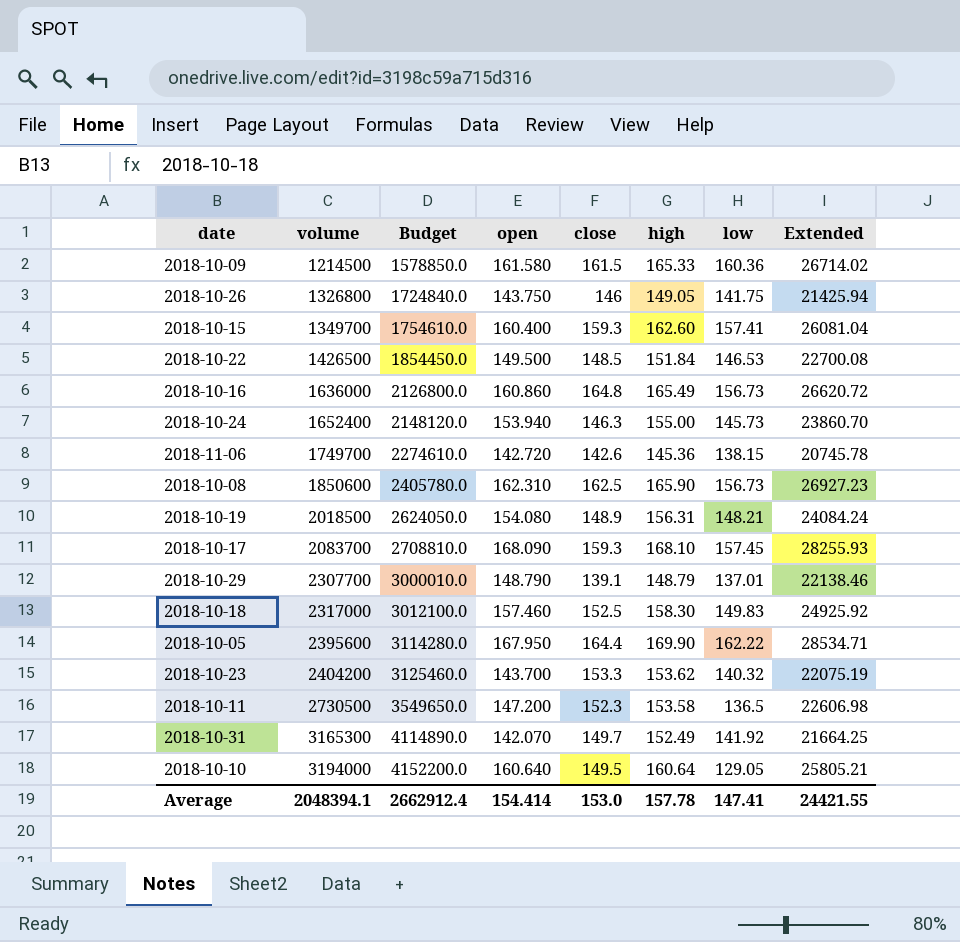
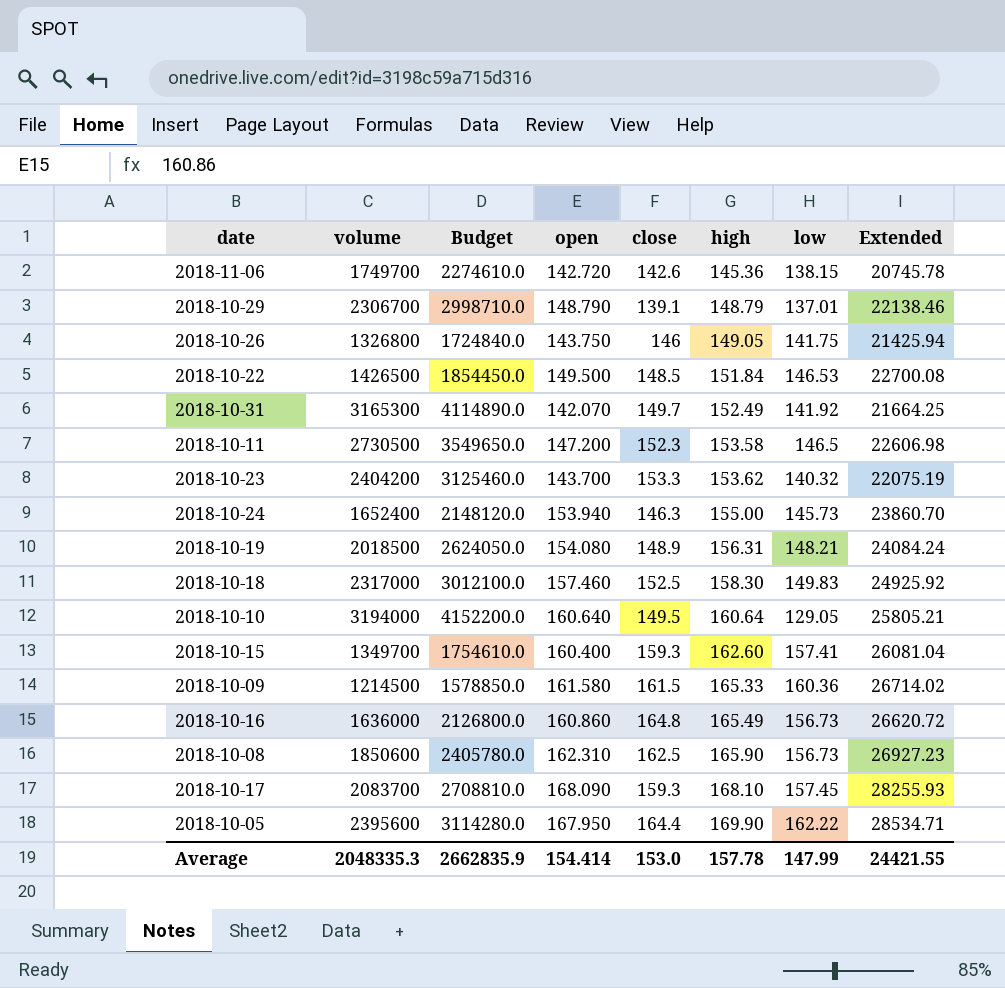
row order: volume ascending -> high ascending
2018-10-29 | volume: 2307700 -> 2306700
2018-10-29 | Budget: 3000010.0 -> 2998710.0
2018-10-11 | low: 136.5 -> 146.5
Average | volume: 2048394.1 -> 2048335.3
Average | Budget: 2662912.4 -> 2662835.9
Average | low: 147.41 -> 147.99

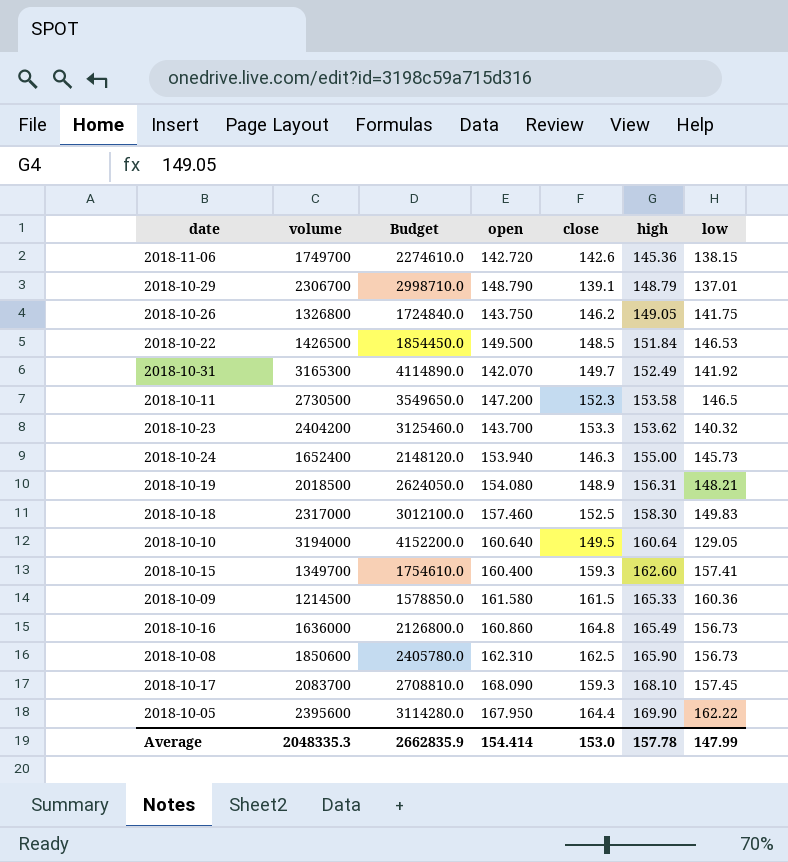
column Extended | formula: [open] * [high] -> none
2018-10-26 | close: 146 -> 146.2

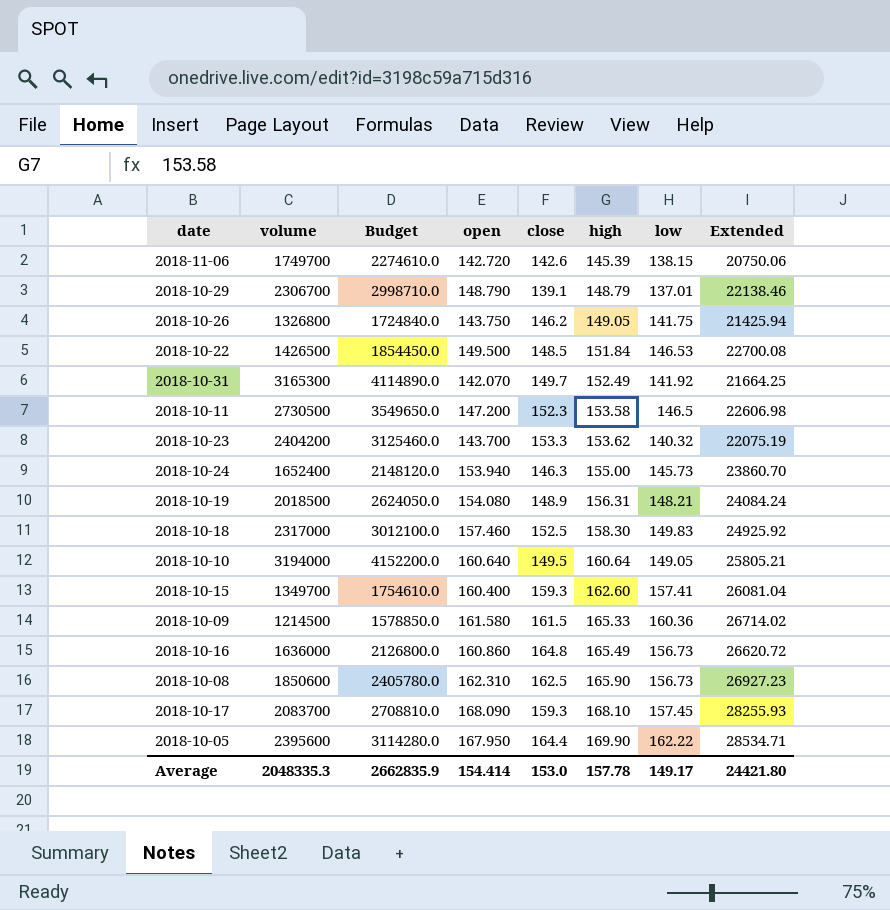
column Extended | formula: none -> [open] * [high]
2018-11-06 | high: 145.36 -> 145.39
2018-10-10 | low: 129.05 -> 149.05
Average | low: 147.99 -> 149.17

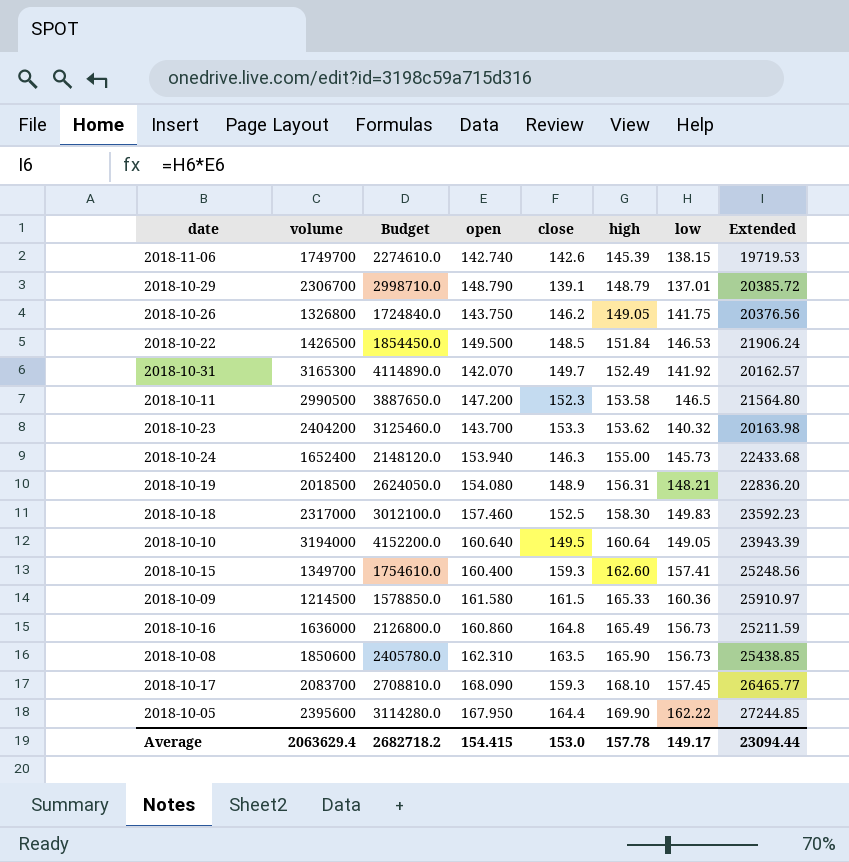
column Extended | formula: [open] * [high] -> [open] * [low]
2018-11-06 | open: 142.720 -> 142.740
2018-10-11 | volume: 2730500 -> 2990500
2018-10-11 | Budget: 3549650.0 -> 3887650.0
2018-10-08 | close: 162.5 -> 163.5
Average | volume: 2048335.3 -> 2063629.4
Average | Budget: 2662835.9 -> 2682718.2
Average | open: 154.414 -> 154.415
Average | Extended: 24421.80 -> 23094.44

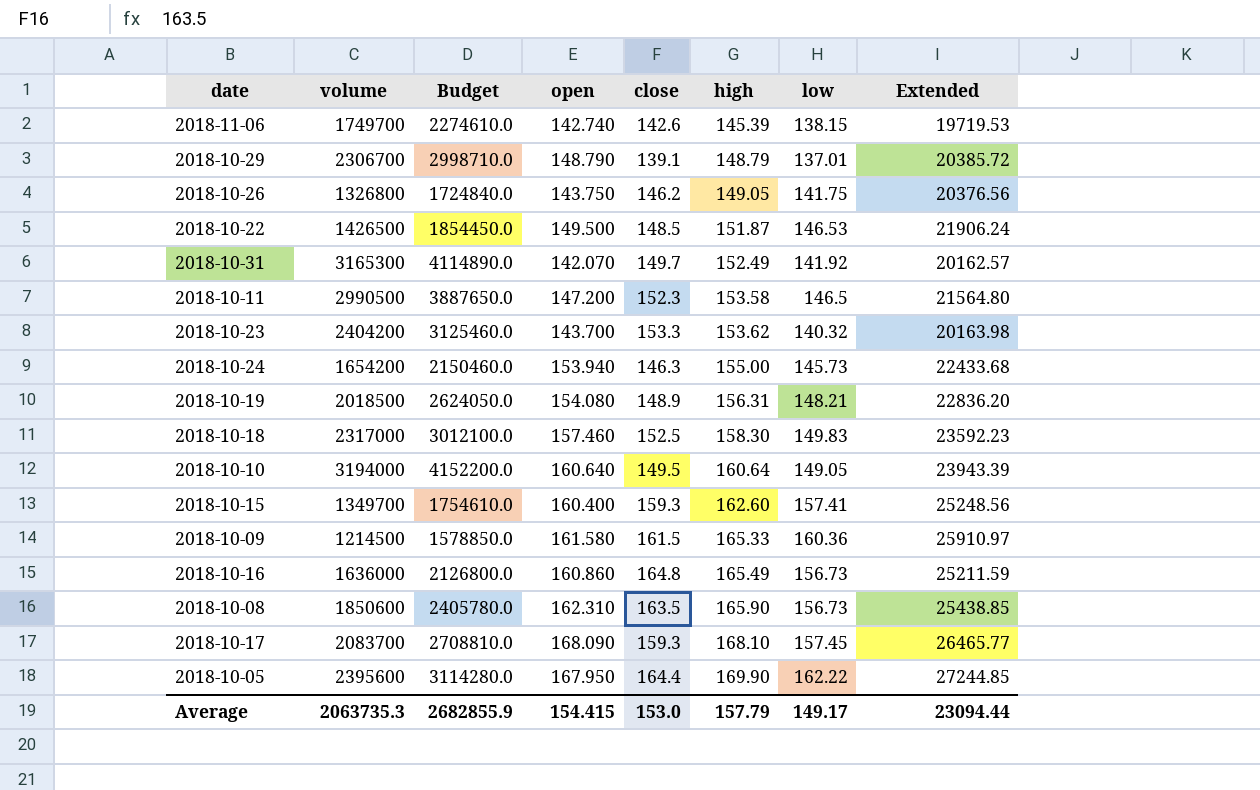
2018-10-22 | high: 151.84 -> 151.87
2018-10-24 | volume: 1652400 -> 1654200
2018-10-24 | Budget: 2148120.0 -> 2150460.0
Average | volume: 2063629.4 -> 2063735.3
Average | Budget: 2682718.2 -> 2682855.9
Average | high: 157.78 -> 157.79

